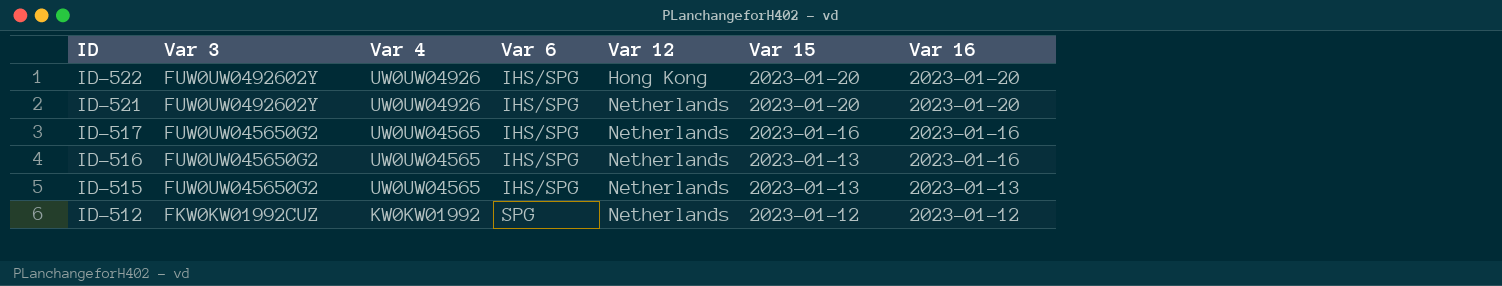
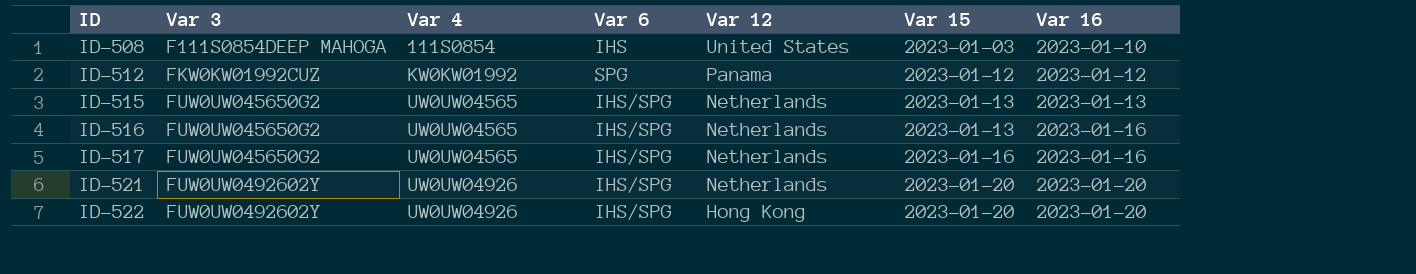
row order: ID descending -> ID ascending
row ID-508: none -> F111S0854DEEP MAHOGA | 111S0854 | IHS | United States | 2023-01-03 | 2023-01-10
ID-512 | Var 12: Netherlands -> Panama

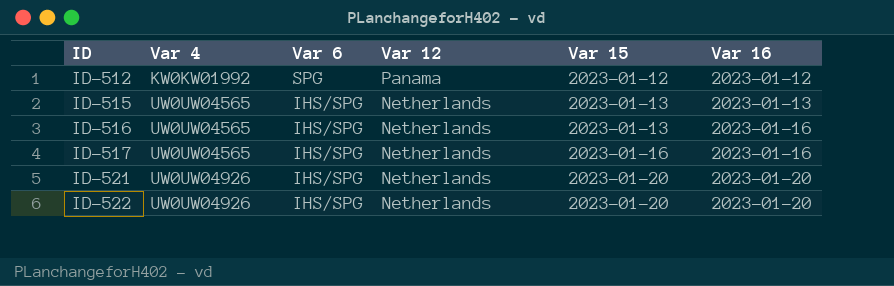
column Var 3 | position: 2 -> none
row ID-508: F111S0854DEEP MAHOGA | 111S0854 | IHS | United States | 2023-01-03 | 2023-01-10 -> none
ID-522 | Var 12: Hong Kong -> Netherlands

